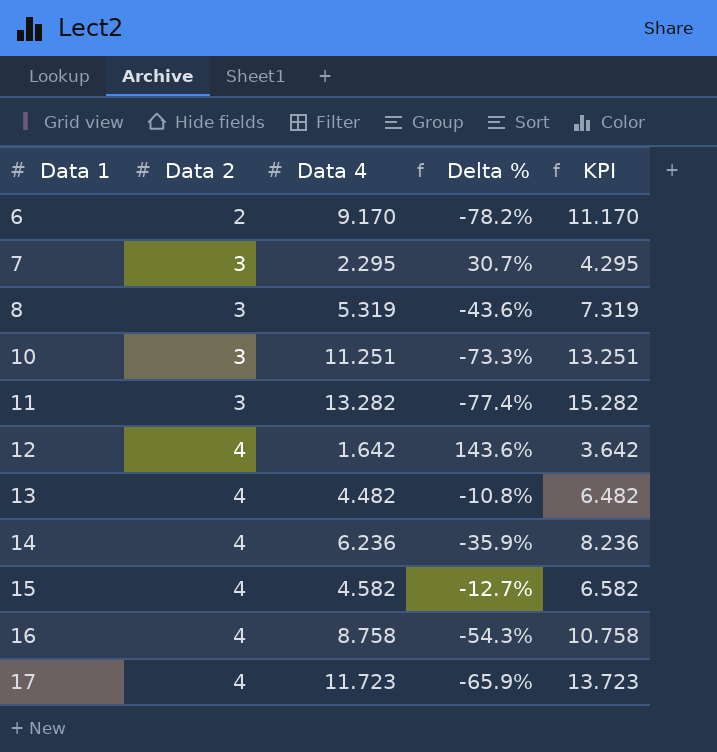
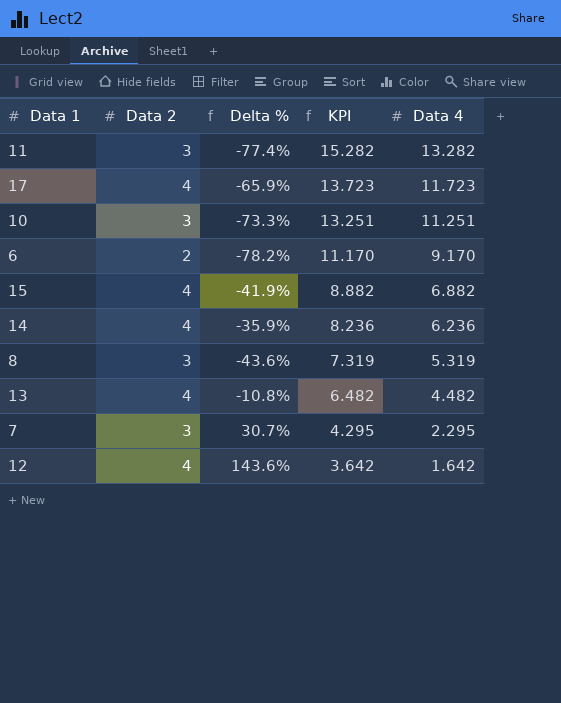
row order: Data 1 ascending -> KPI descending
column Data 4 | position: 3 -> 5
row 16: 4 | 8.758 | -54.3% | 10.758 -> none
15 | Delta %: -12.7% -> -41.9%
15 | KPI: 6.582 -> 8.882
15 | Data 4: 4.582 -> 6.882

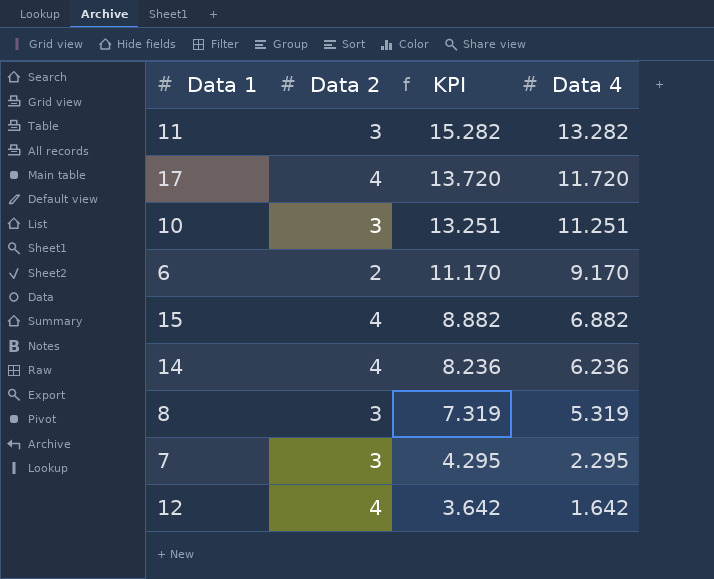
column Delta % | formula: ([Data 2] - [Data 4]) / [Data 4] -> none
row 13: 4 | -10.8% | 6.482 | 4.482 -> none
17 | KPI: 13.723 -> 13.720
17 | Data 4: 11.723 -> 11.720

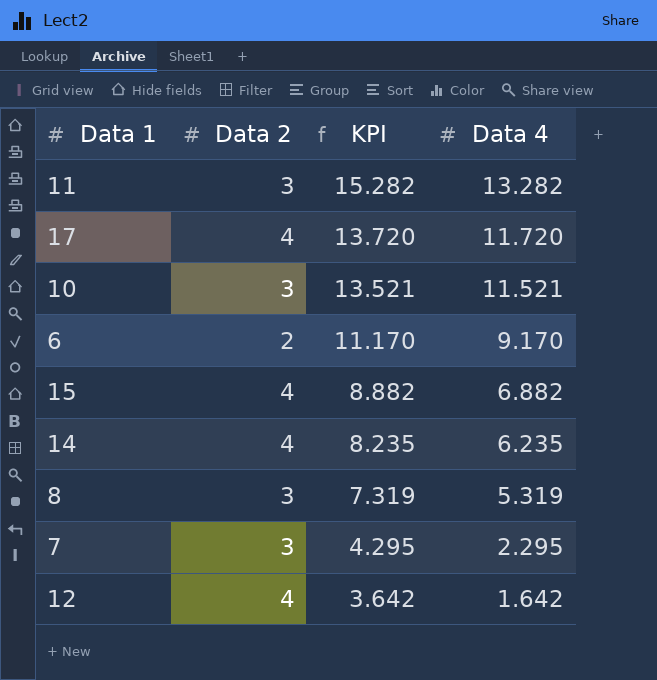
10 | KPI: 13.251 -> 13.521
10 | Data 4: 11.251 -> 11.521
14 | KPI: 8.236 -> 8.235
14 | Data 4: 6.236 -> 6.235

